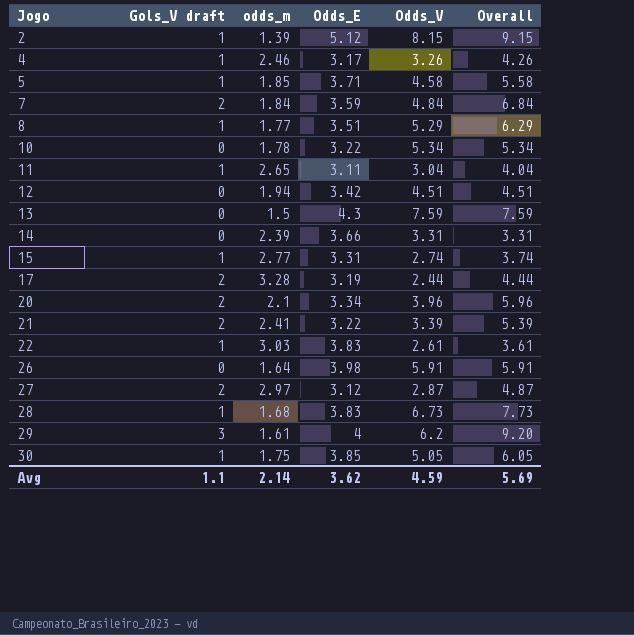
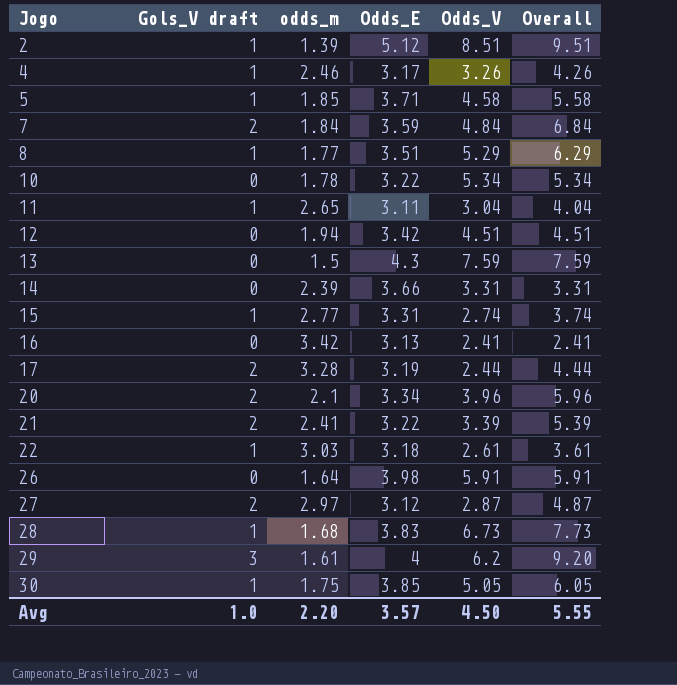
2 | Odds_V: 8.15 -> 8.51
2 | Overall: 9.15 -> 9.51
row 16: none -> 0 | 3.42 | 3.13 | 2.41 | 2.41
22 | Odds_E: 3.83 -> 3.18
Avg | Gols_V draft: 1.1 -> 1.0
Avg | odds_m: 2.14 -> 2.20
Avg | Odds_E: 3.62 -> 3.57
Avg | Odds_V: 4.59 -> 4.50
Avg | Overall: 5.69 -> 5.55

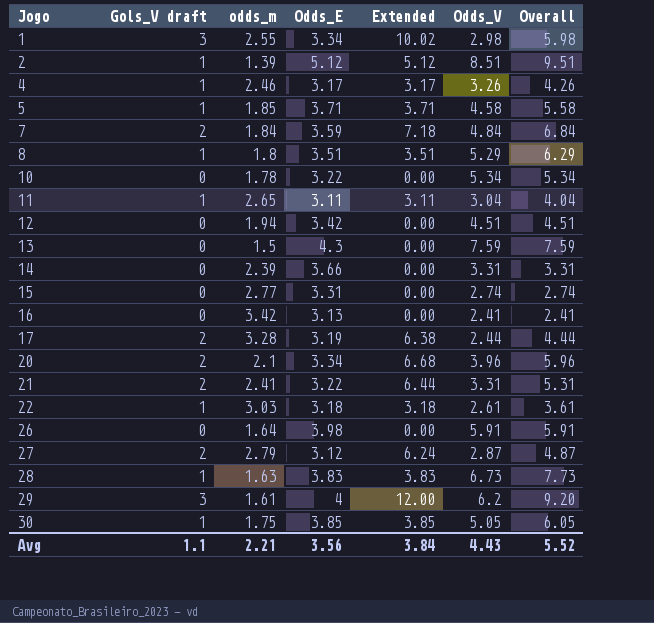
column Extended | formula: none -> [Gols_V draft] * [Odds_E]
row 1: none -> 3 | 2.55 | 3.34 | 10.02 | 2.98 | 5.98
8 | odds_m: 1.77 -> 1.8
15 | Gols_V draft: 1 -> 0
15 | Overall: 3.74 -> 2.74
21 | Odds_V: 3.39 -> 3.31
21 | Overall: 5.39 -> 5.31
27 | odds_m: 2.97 -> 2.79
28 | odds_m: 1.68 -> 1.63
Avg | Gols_V draft: 1.0 -> 1.1
Avg | odds_m: 2.20 -> 2.21
Avg | Odds_E: 3.57 -> 3.56
Avg | Odds_V: 4.50 -> 4.43
Avg | Overall: 5.55 -> 5.52

